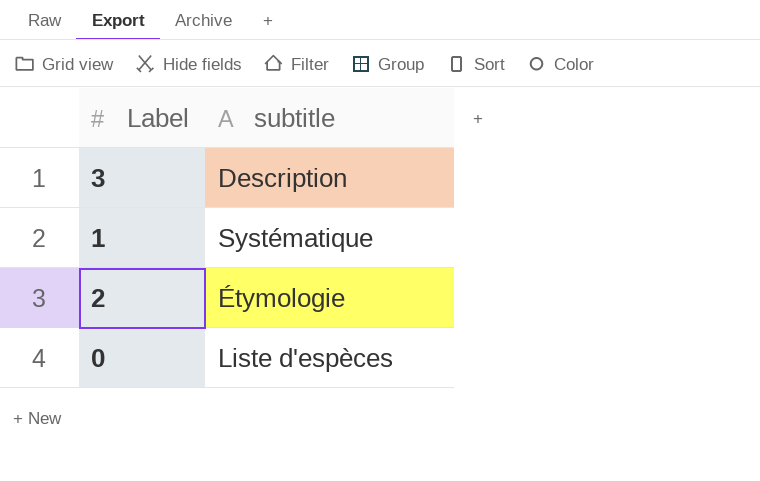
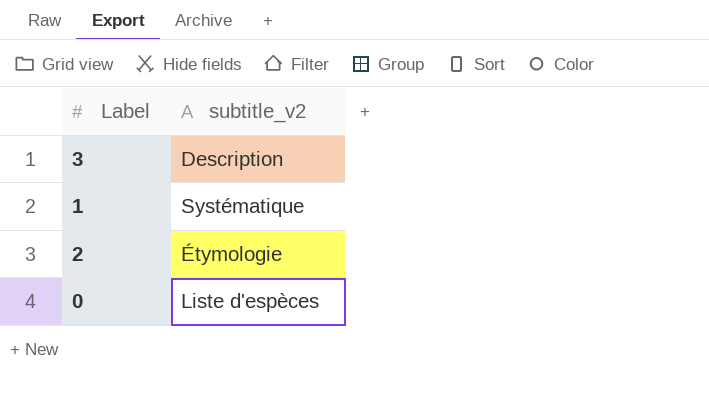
column name: subtitle -> subtitle_v2

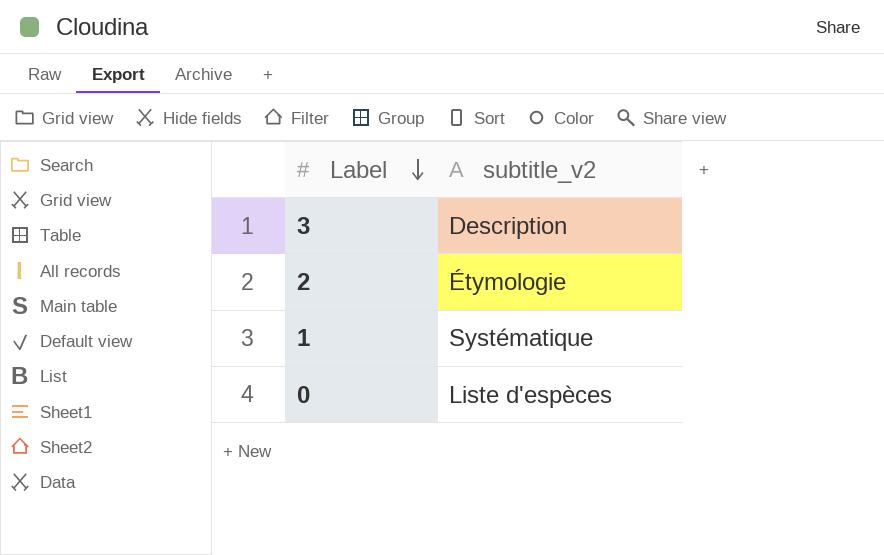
row order: none -> Label descending

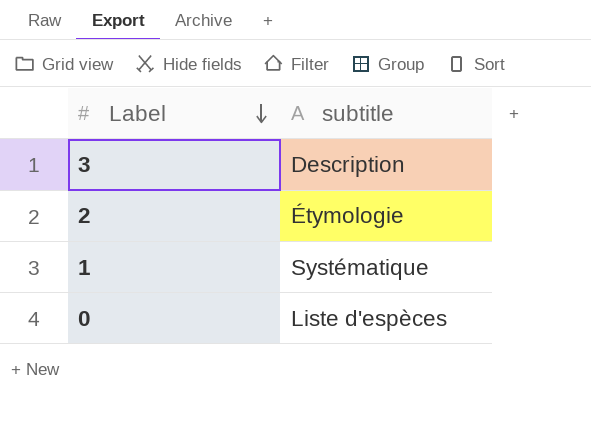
column name: subtitle_v2 -> subtitle

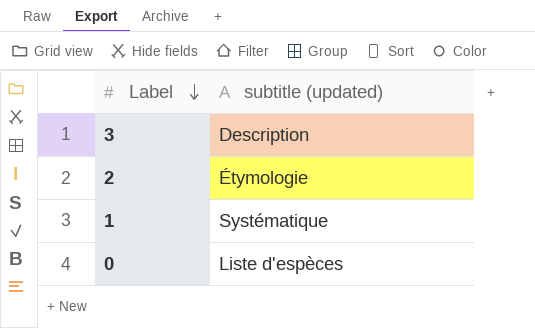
column name: subtitle -> subtitle (updated)

